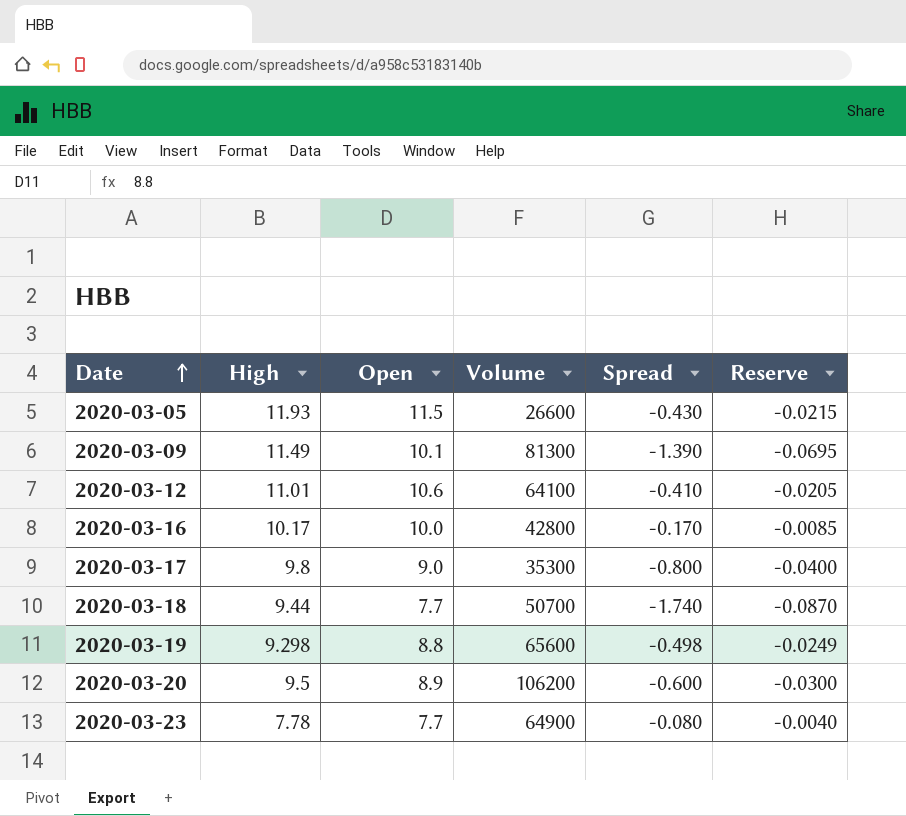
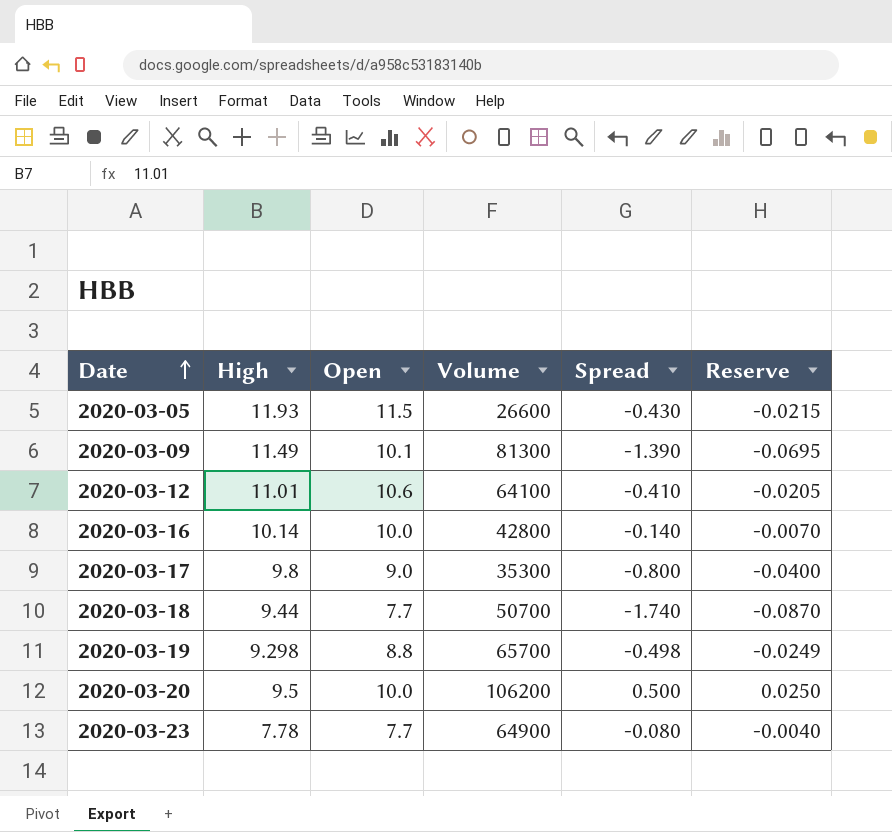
2020-03-16 | High: 10.17 -> 10.14
2020-03-16 | Spread: -0.170 -> -0.140
2020-03-16 | Reserve: -0.0085 -> -0.0070
2020-03-19 | Volume: 65600 -> 65700
2020-03-20 | Open: 8.9 -> 10.0
2020-03-20 | Spread: -0.600 -> 0.500
2020-03-20 | Reserve: -0.0300 -> 0.0250

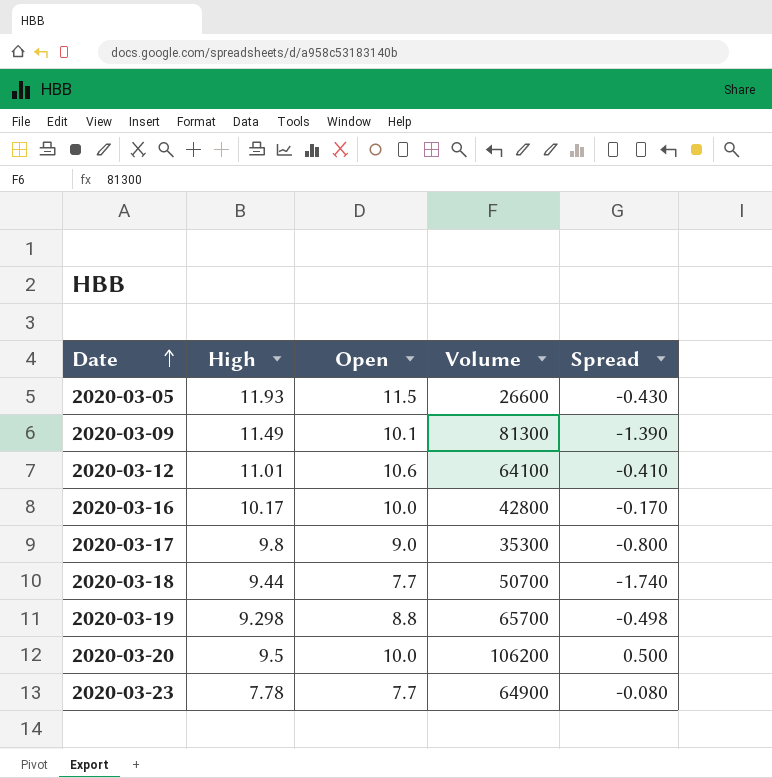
column Reserve | formula: [Spread] * 0.05 -> none
2020-03-16 | High: 10.14 -> 10.17
2020-03-16 | Spread: -0.140 -> -0.170

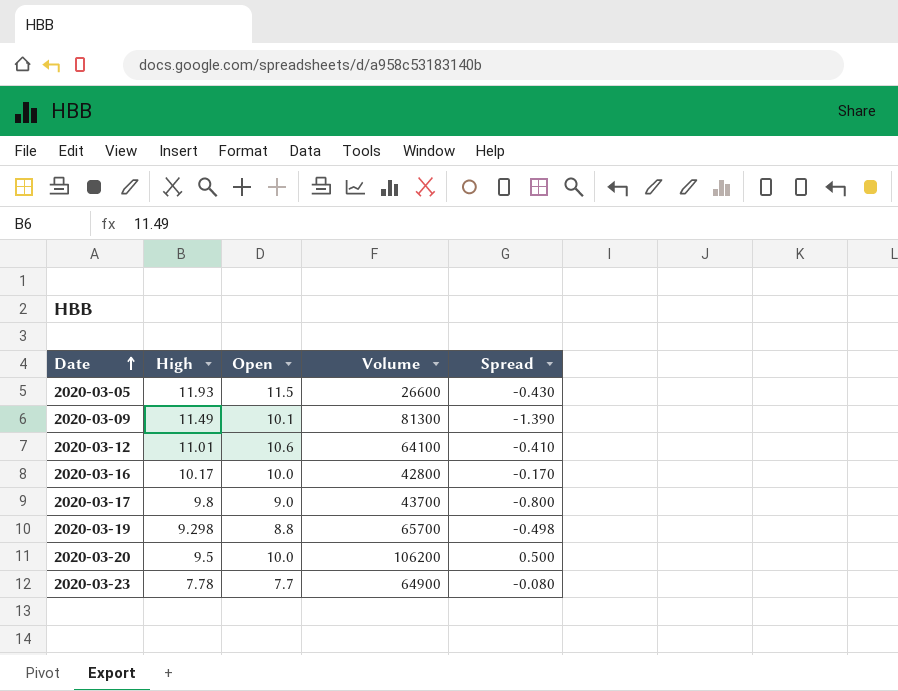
row 2020-03-18: 9.44 | 7.7 | 50700 | -1.740 -> none
2020-03-17 | Volume: 35300 -> 43700

